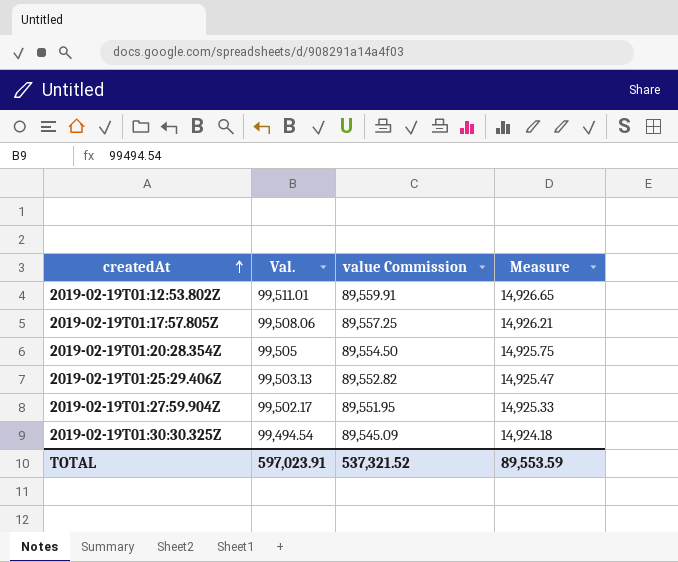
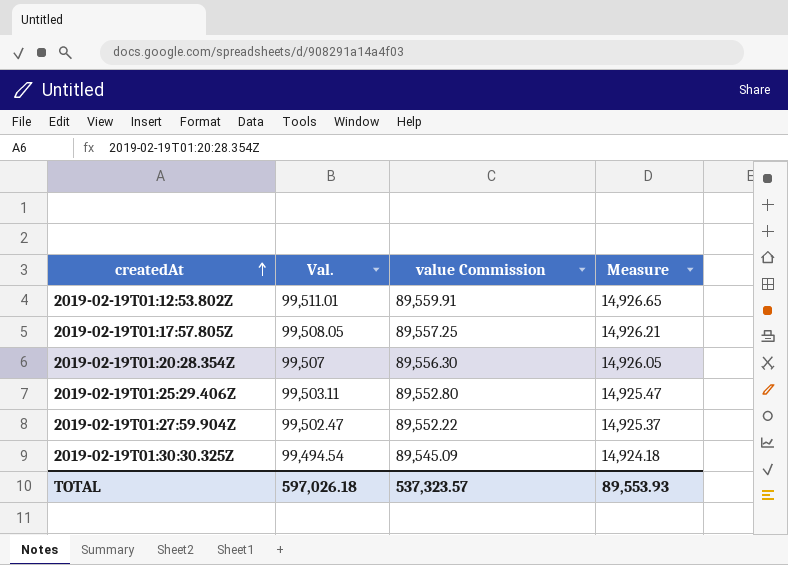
2019-02-19T01:17:57.805Z | Val.: 99,508.06 -> 99,508.05
2019-02-19T01:20:28.354Z | Val.: 99,505 -> 99,507
2019-02-19T01:20:28.354Z | value Commission: 89,554.50 -> 89,556.30
2019-02-19T01:20:28.354Z | Measure: 14,925.75 -> 14,926.05
2019-02-19T01:25:29.406Z | Val.: 99,503.13 -> 99,503.11
2019-02-19T01:25:29.406Z | value Commission: 89,552.82 -> 89,552.80
2019-02-19T01:27:59.904Z | Val.: 99,502.17 -> 99,502.47
2019-02-19T01:27:59.904Z | value Commission: 89,551.95 -> 89,552.22
2019-02-19T01:27:59.904Z | Measure: 14,925.33 -> 14,925.37
TOTAL | Val.: 597,023.91 -> 597,026.18
TOTAL | value Commission: 537,321.52 -> 537,323.57
TOTAL | Measure: 89,553.59 -> 89,553.93

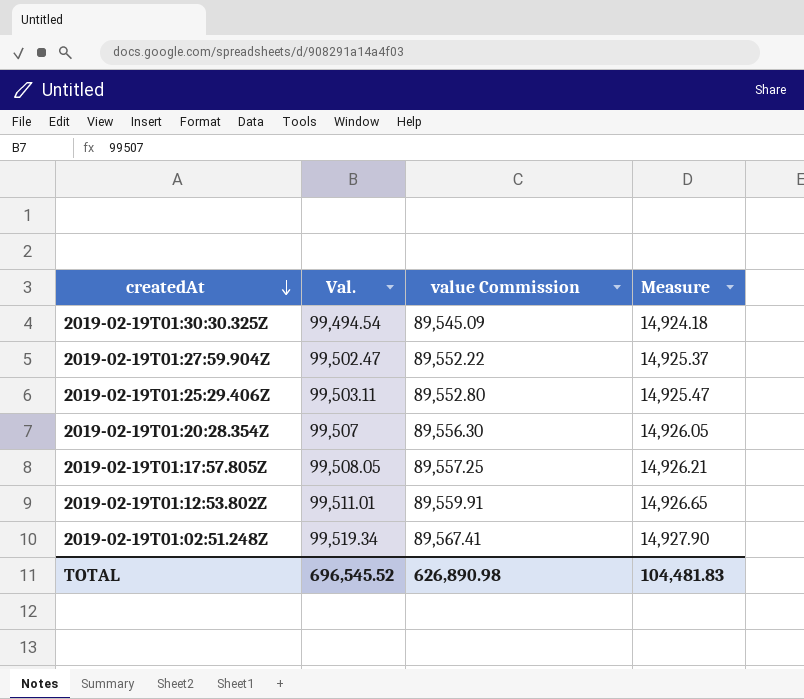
row order: createdAt ascending -> createdAt descending
row 2019-02-19T01:02:51.248Z: none -> 99,519.34 | 89,567.41 | 14,927.90
TOTAL | Val.: 597,026.18 -> 696,545.52
TOTAL | value Commission: 537,323.57 -> 626,890.98
TOTAL | Measure: 89,553.93 -> 104,481.83

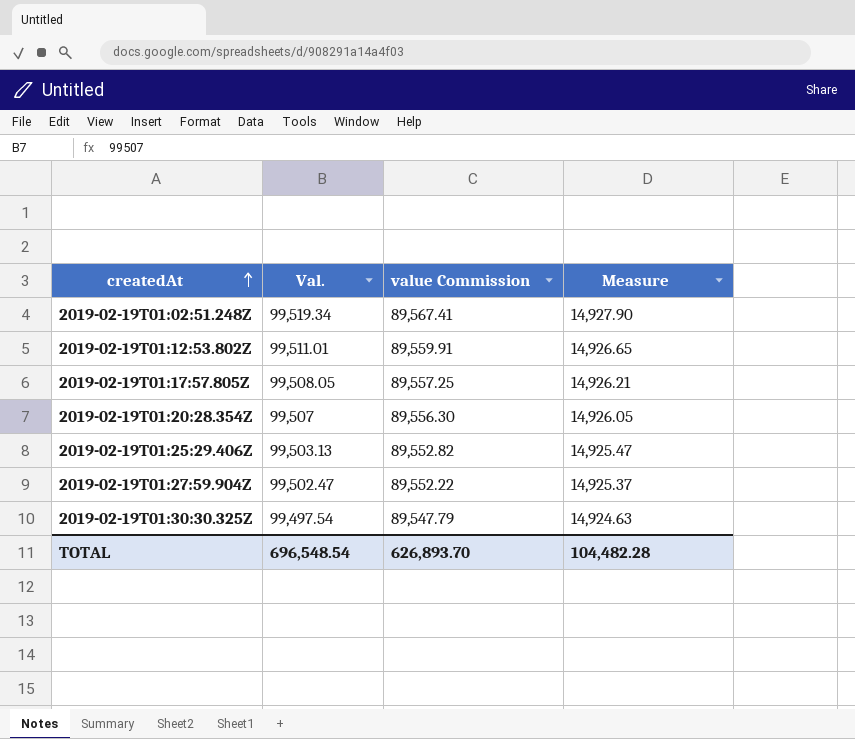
row order: createdAt descending -> createdAt ascending
2019-02-19T01:25:29.406Z | Val.: 99,503.11 -> 99,503.13
2019-02-19T01:25:29.406Z | value Commission: 89,552.80 -> 89,552.82
2019-02-19T01:30:30.325Z | Val.: 99,494.54 -> 99,497.54
2019-02-19T01:30:30.325Z | value Commission: 89,545.09 -> 89,547.79
2019-02-19T01:30:30.325Z | Measure: 14,924.18 -> 14,924.63
TOTAL | Val.: 696,545.52 -> 696,548.54
TOTAL | value Commission: 626,890.98 -> 626,893.70
TOTAL | Measure: 104,481.83 -> 104,482.28

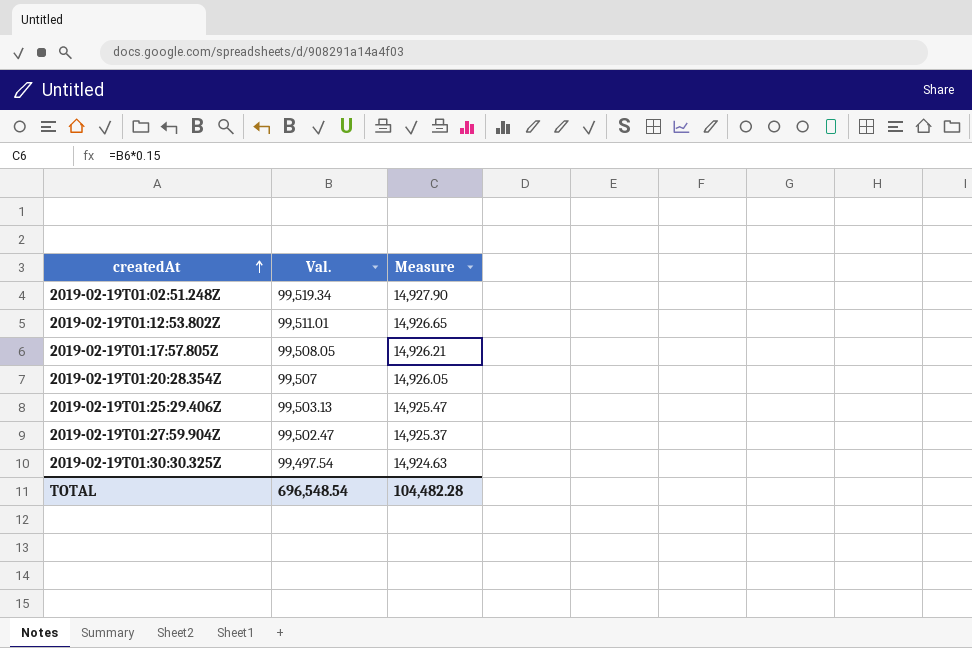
column value Commission | formula: [Val.] * 0.9 -> none

